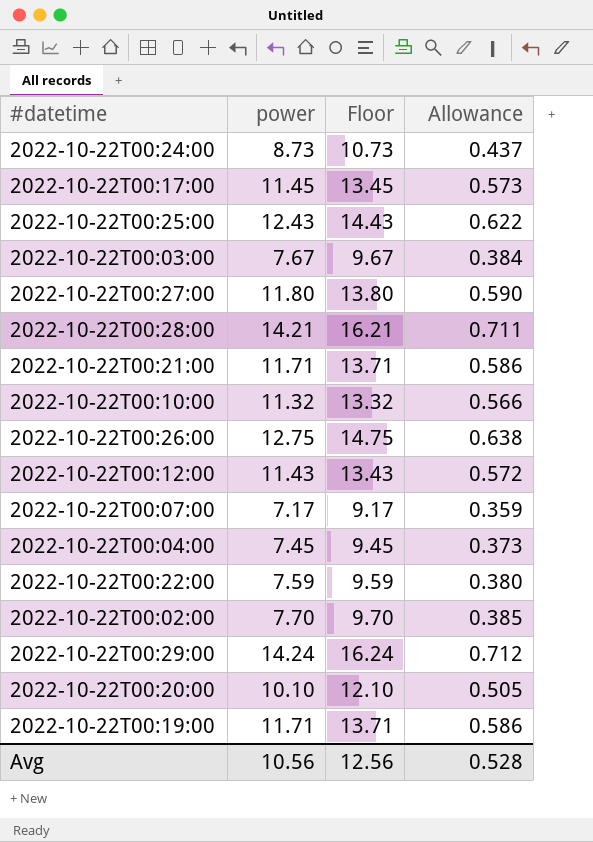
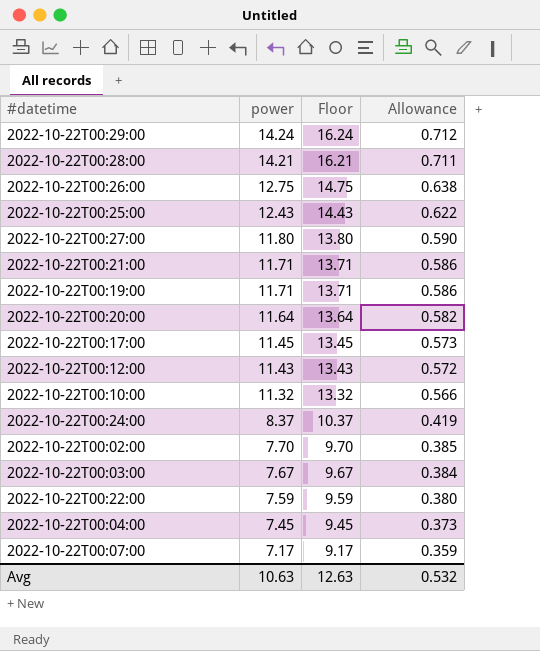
row order: none -> power descending
2022-10-22T00:20:00 | power: 10.10 -> 11.64
2022-10-22T00:20:00 | Floor: 12.10 -> 13.64
2022-10-22T00:20:00 | Allowance: 0.505 -> 0.582
2022-10-22T00:24:00 | power: 8.73 -> 8.37
2022-10-22T00:24:00 | Floor: 10.73 -> 10.37
2022-10-22T00:24:00 | Allowance: 0.437 -> 0.419
Avg | power: 10.56 -> 10.63
Avg | Floor: 12.56 -> 12.63
Avg | Allowance: 0.528 -> 0.532

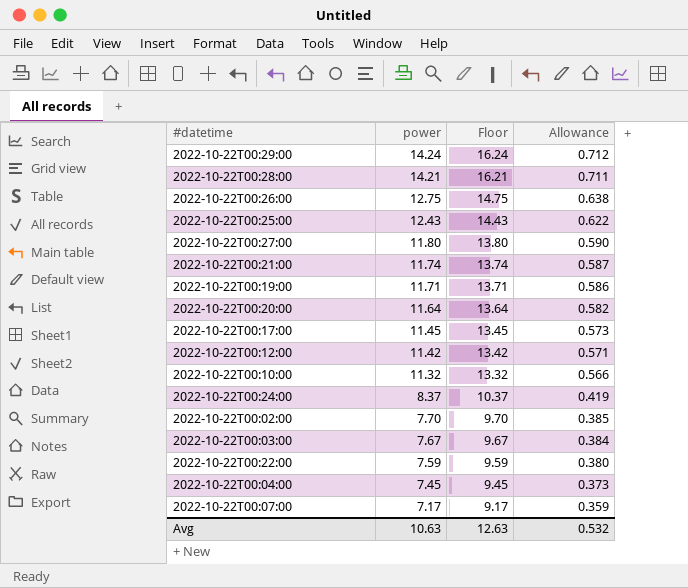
2022-10-22T00:21:00 | power: 11.71 -> 11.74
2022-10-22T00:21:00 | Floor: 13.71 -> 13.74
2022-10-22T00:21:00 | Allowance: 0.586 -> 0.587
2022-10-22T00:12:00 | power: 11.43 -> 11.42
2022-10-22T00:12:00 | Floor: 13.43 -> 13.42
2022-10-22T00:12:00 | Allowance: 0.572 -> 0.571

